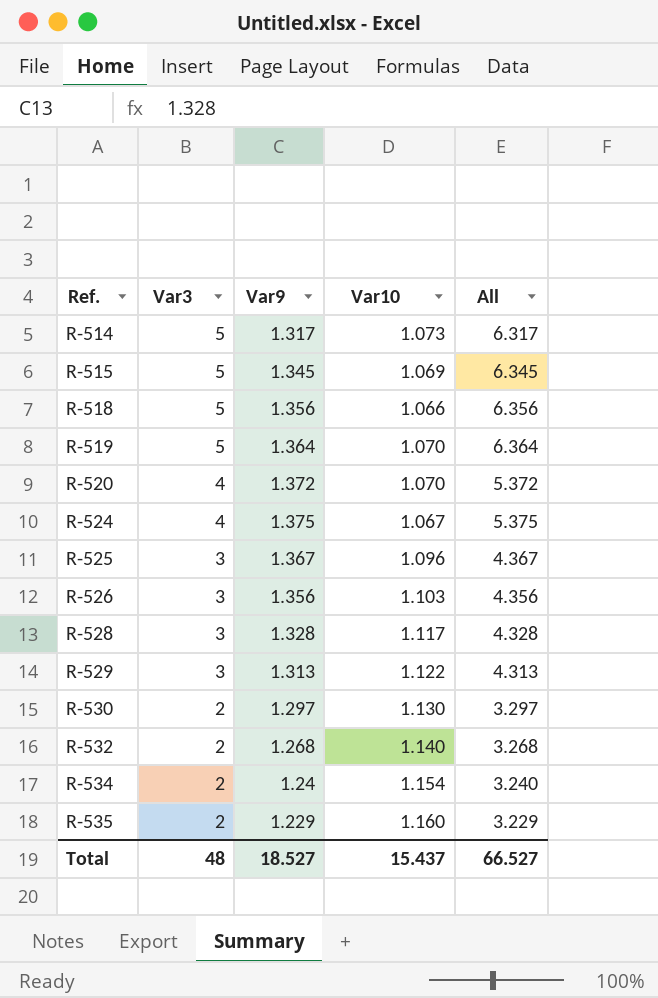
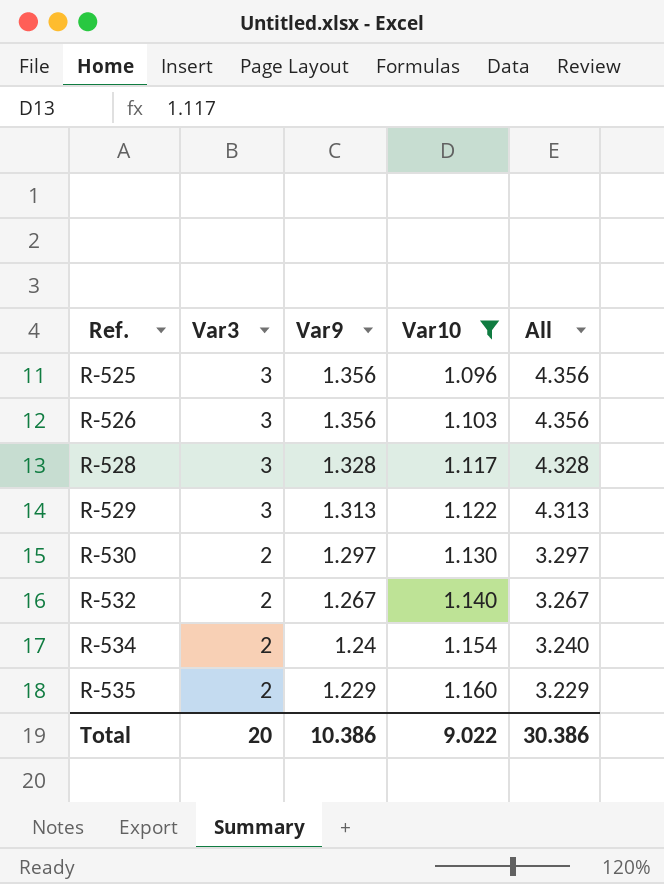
filter: none -> Var10 >= 1.096
R-525 | Var9: 1.367 -> 1.356
R-525 | All: 4.367 -> 4.356
R-532 | Var9: 1.268 -> 1.267
R-532 | All: 3.268 -> 3.267
Total | Var3: 48 -> 20
Total | Var9: 18.527 -> 10.386
Total | Var10: 15.437 -> 9.022
Total | All: 66.527 -> 30.386

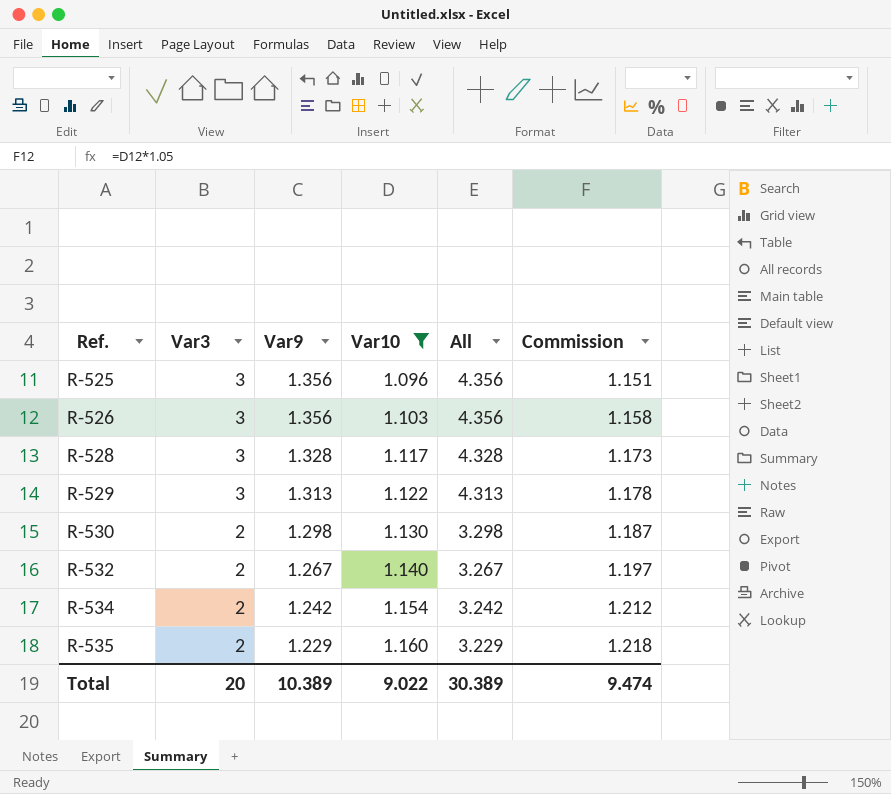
column Commission | formula: none -> [Var10] * 1.05
R-530 | Var9: 1.297 -> 1.298
R-530 | All: 3.297 -> 3.298
R-534 | Var9: 1.24 -> 1.242
R-534 | All: 3.240 -> 3.242
Total | Var9: 10.386 -> 10.389
Total | All: 30.386 -> 30.389

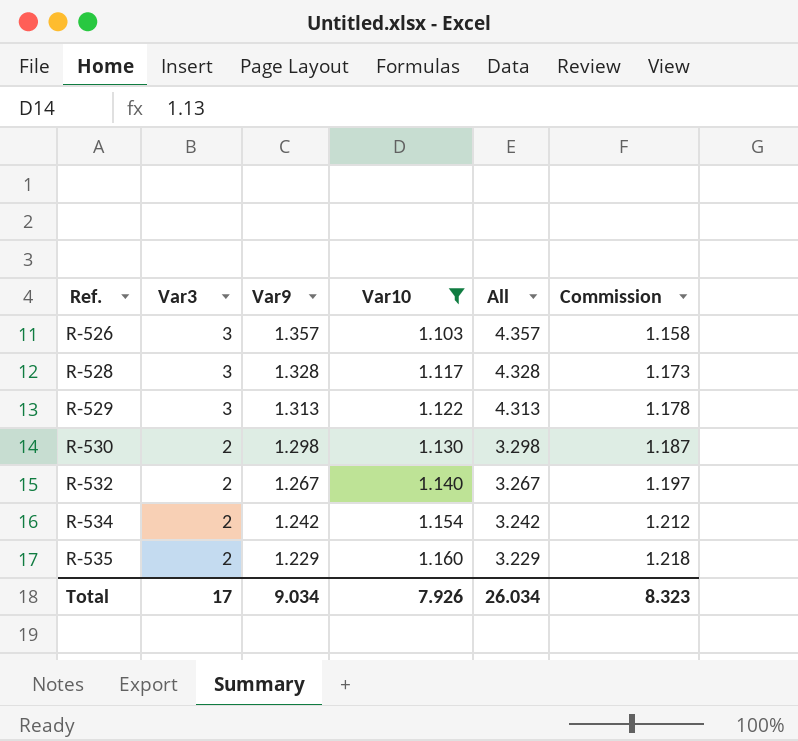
row R-525: 3 | 1.356 | 1.096 | 4.356 | 1.151 -> none
R-526 | Var9: 1.356 -> 1.357
R-526 | All: 4.356 -> 4.357
Total | Var3: 20 -> 17
Total | Var9: 10.389 -> 9.034
Total | Var10: 9.022 -> 7.926
Total | All: 30.389 -> 26.034
Total | Commission: 9.474 -> 8.323

